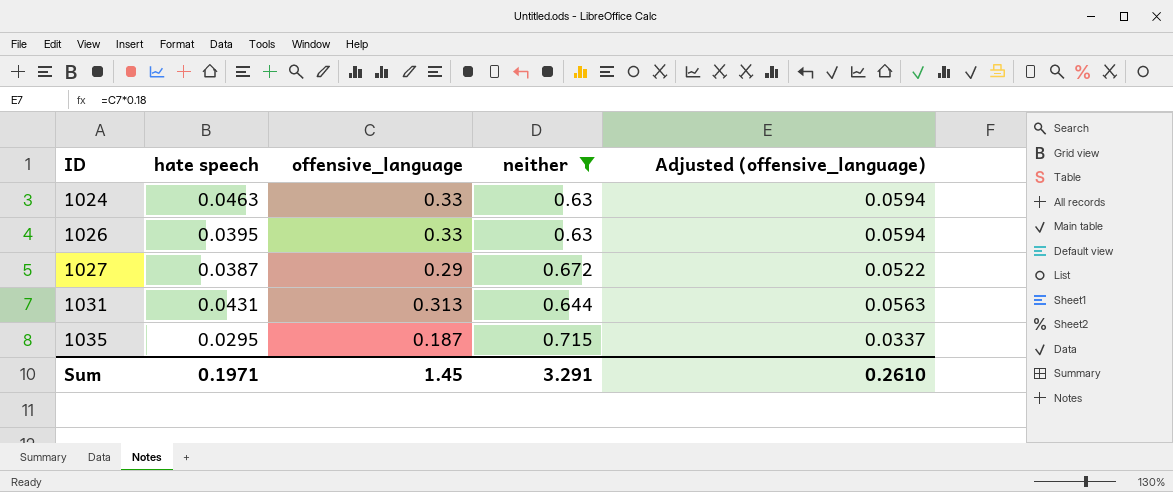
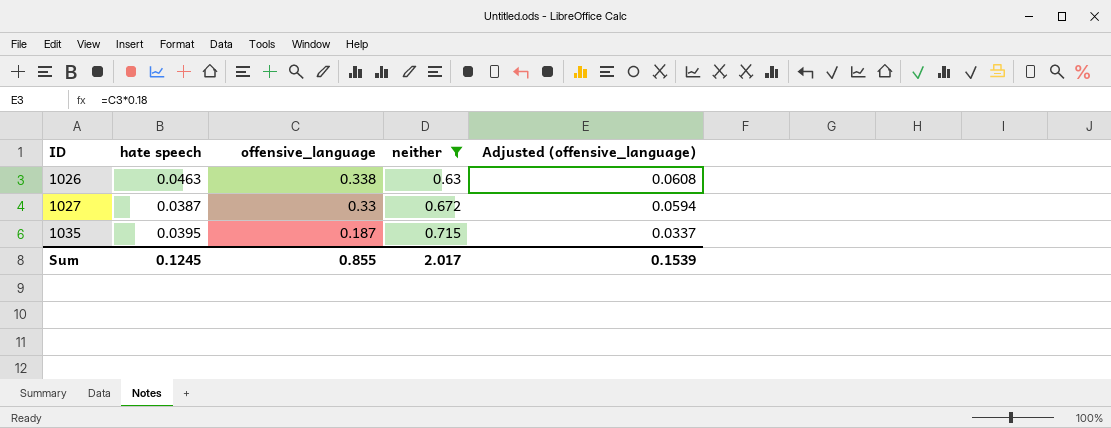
row 1024: 0.0463 | 0.33 | 0.63 | 0.0594 -> none
row 1031: 0.0431 | 0.313 | 0.644 | 0.0563 -> none
1026 | hate speech: 0.0395 -> 0.0463
1026 | offensive_language: 0.33 -> 0.338
1026 | Adjusted (offensive_language): 0.0594 -> 0.0608
1027 | offensive_language: 0.29 -> 0.33
1027 | Adjusted (offensive_language): 0.0522 -> 0.0594
1035 | hate speech: 0.0295 -> 0.0395
Sum | hate speech: 0.1971 -> 0.1245
Sum | offensive_language: 1.45 -> 0.855
Sum | neither: 3.291 -> 2.017
Sum | Adjusted (offensive_language): 0.2610 -> 0.1539

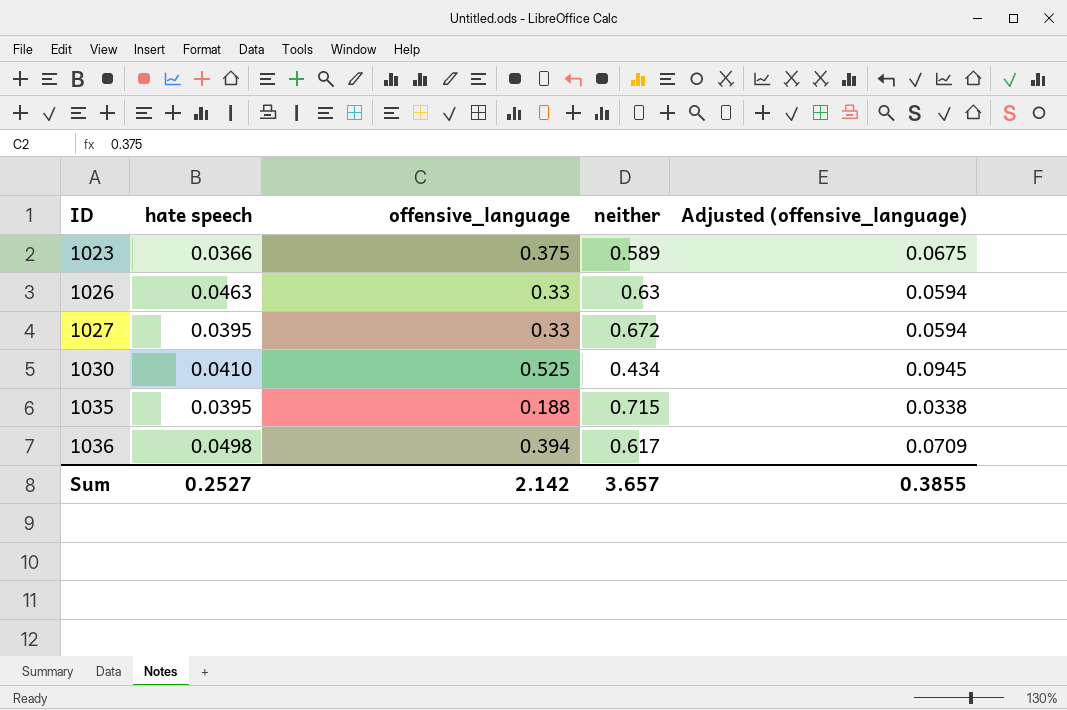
filter: neither >= 0.63 -> none
1026 | offensive_language: 0.338 -> 0.33
1026 | Adjusted (offensive_language): 0.0608 -> 0.0594
1027 | hate speech: 0.0387 -> 0.0395
1035 | offensive_language: 0.187 -> 0.188
1035 | Adjusted (offensive_language): 0.0337 -> 0.0338
Sum | hate speech: 0.1245 -> 0.2527
Sum | offensive_language: 0.855 -> 2.142
Sum | neither: 2.017 -> 3.657
Sum | Adjusted (offensive_language): 0.1539 -> 0.3855

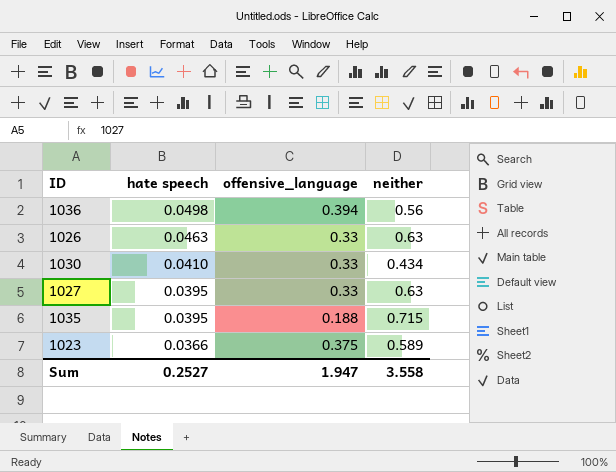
row order: ID ascending -> hate speech descending
column Adjusted (offensive_language) | formula: [offensive_language] * 0.18 -> none
1036 | neither: 0.617 -> 0.56
1030 | offensive_language: 0.525 -> 0.33
1027 | neither: 0.672 -> 0.63
Sum | offensive_language: 2.142 -> 1.947
Sum | neither: 3.657 -> 3.558

